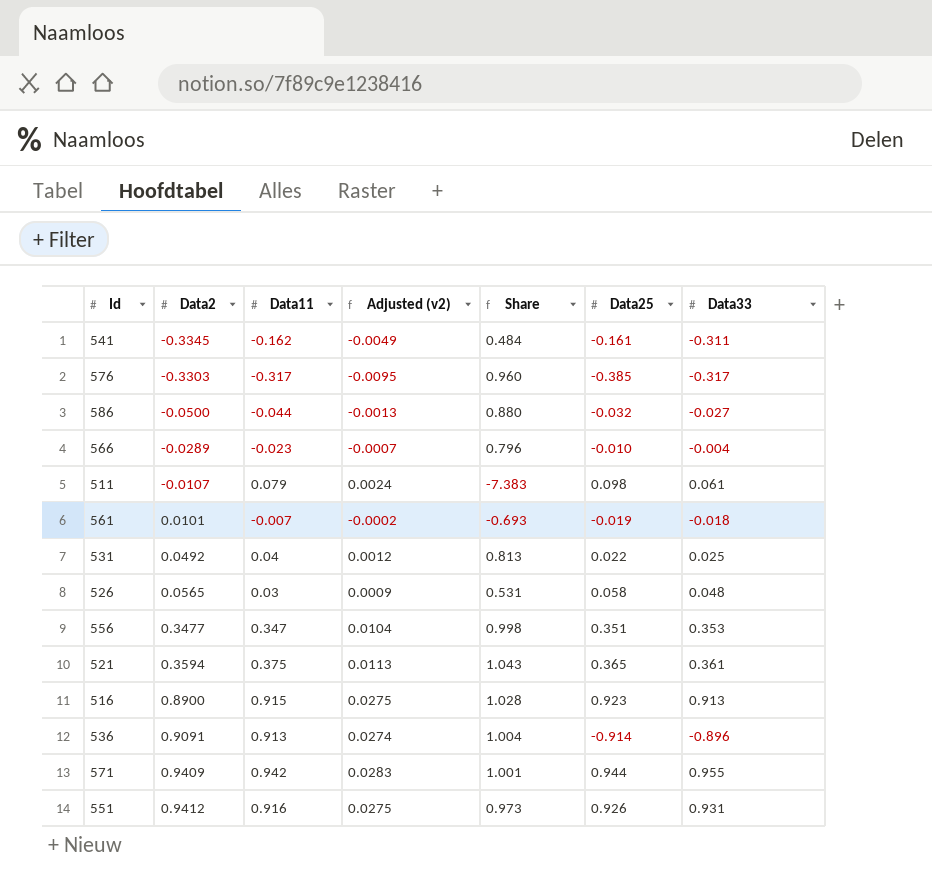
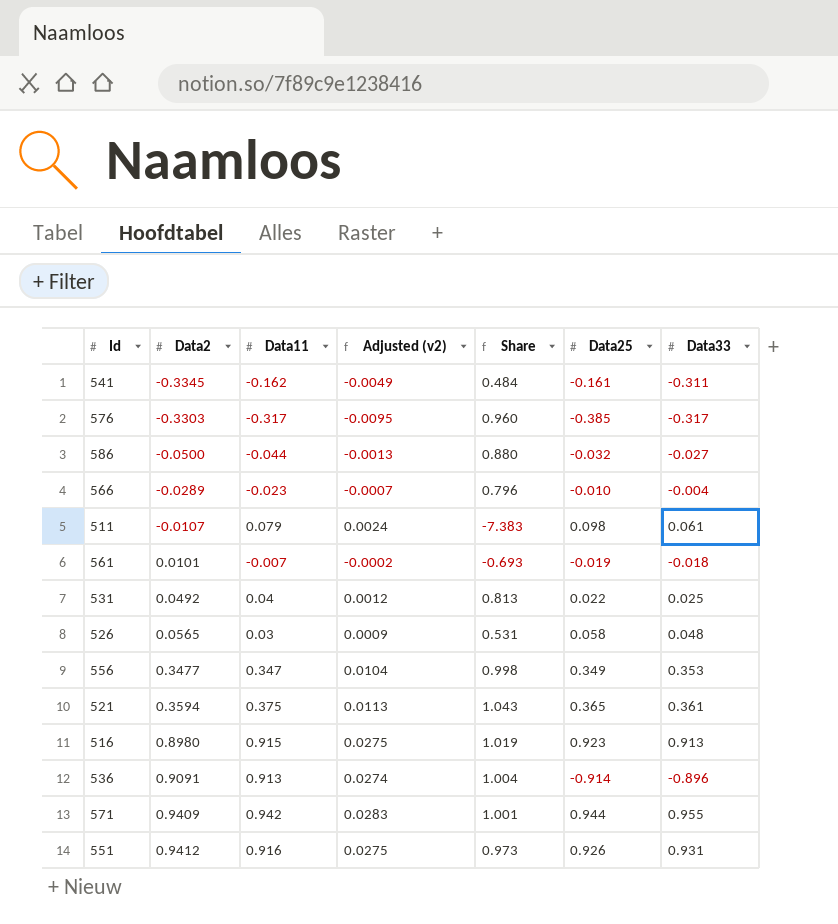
556 | Data25: 0.351 -> 0.349
516 | Data2: 0.8900 -> 0.8980
516 | Share: 1.028 -> 1.019

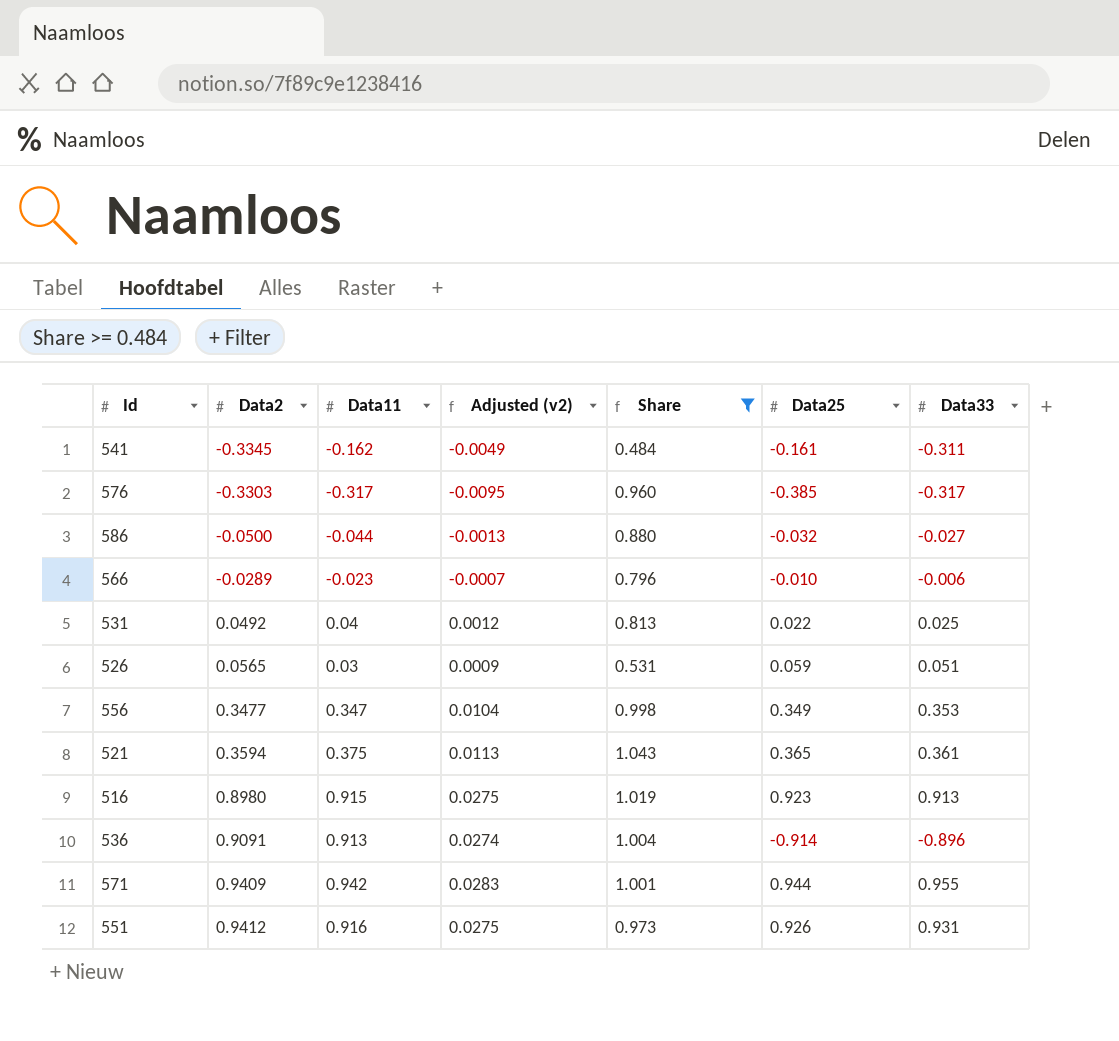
filter: none -> Share >= 0.484
566 | Data33: -0.004 -> -0.006
526 | Data25: 0.058 -> 0.059
526 | Data33: 0.048 -> 0.051

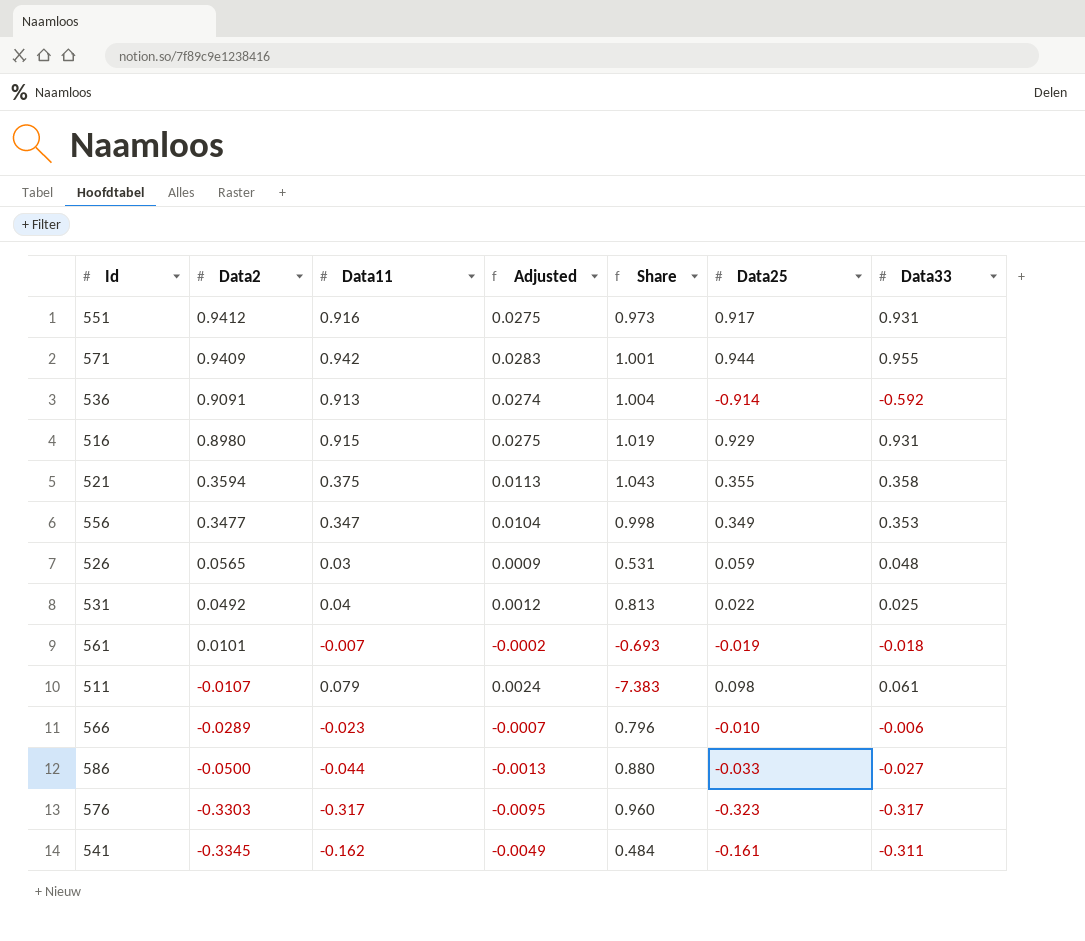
filter: Share >= 0.484 -> none
row order: Data2 ascending -> Data2 descending
column name: Adjusted (v2) -> Adjusted
551 | Data25: 0.926 -> 0.917
536 | Data33: -0.896 -> -0.592
516 | Data25: 0.923 -> 0.929
516 | Data33: 0.913 -> 0.931
521 | Data25: 0.365 -> 0.355
521 | Data33: 0.361 -> 0.358
526 | Data33: 0.051 -> 0.048
586 | Data25: -0.032 -> -0.033
576 | Data25: -0.385 -> -0.323

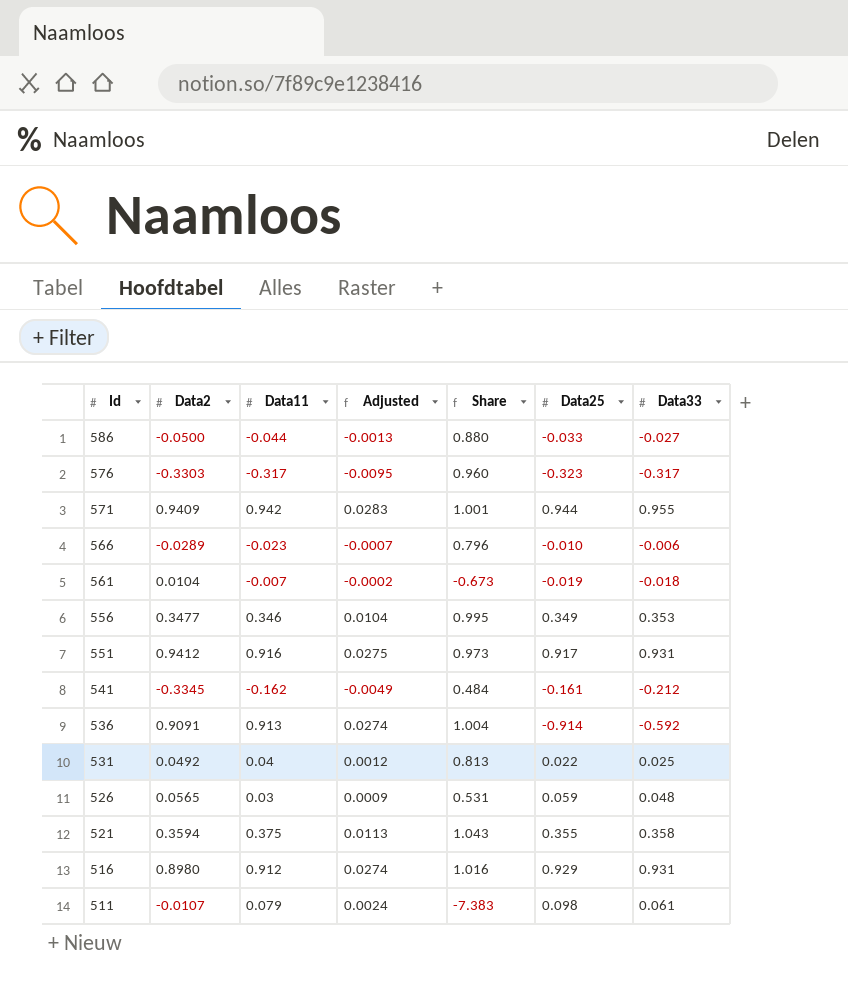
row order: Data2 descending -> Id descending
561 | Data2: 0.0101 -> 0.0104
561 | Share: -0.693 -> -0.673
556 | Data11: 0.347 -> 0.346
556 | Share: 0.998 -> 0.995
541 | Data33: -0.311 -> -0.212
516 | Data11: 0.915 -> 0.912
516 | Adjusted: 0.0275 -> 0.0274
516 | Share: 1.019 -> 1.016

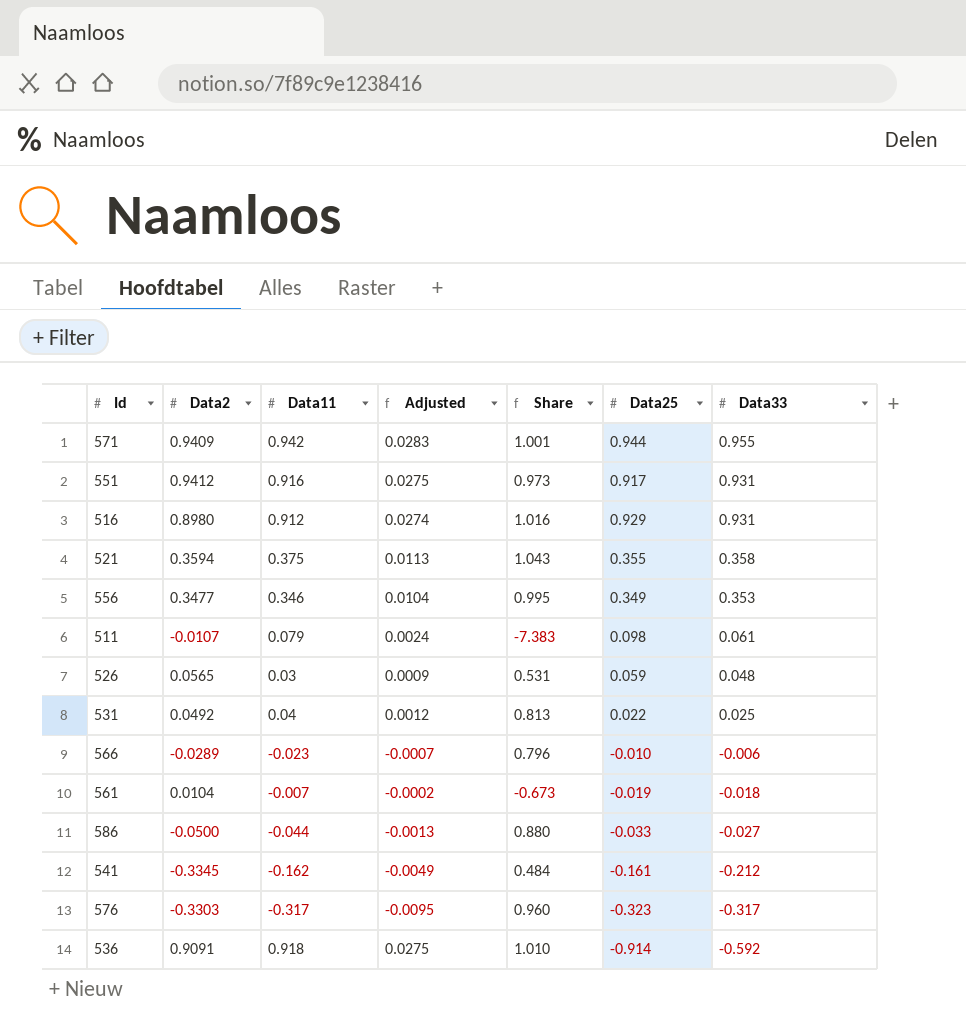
row order: Id descending -> Data33 descending
536 | Data11: 0.913 -> 0.918
536 | Adjusted: 0.0274 -> 0.0275
536 | Share: 1.004 -> 1.010

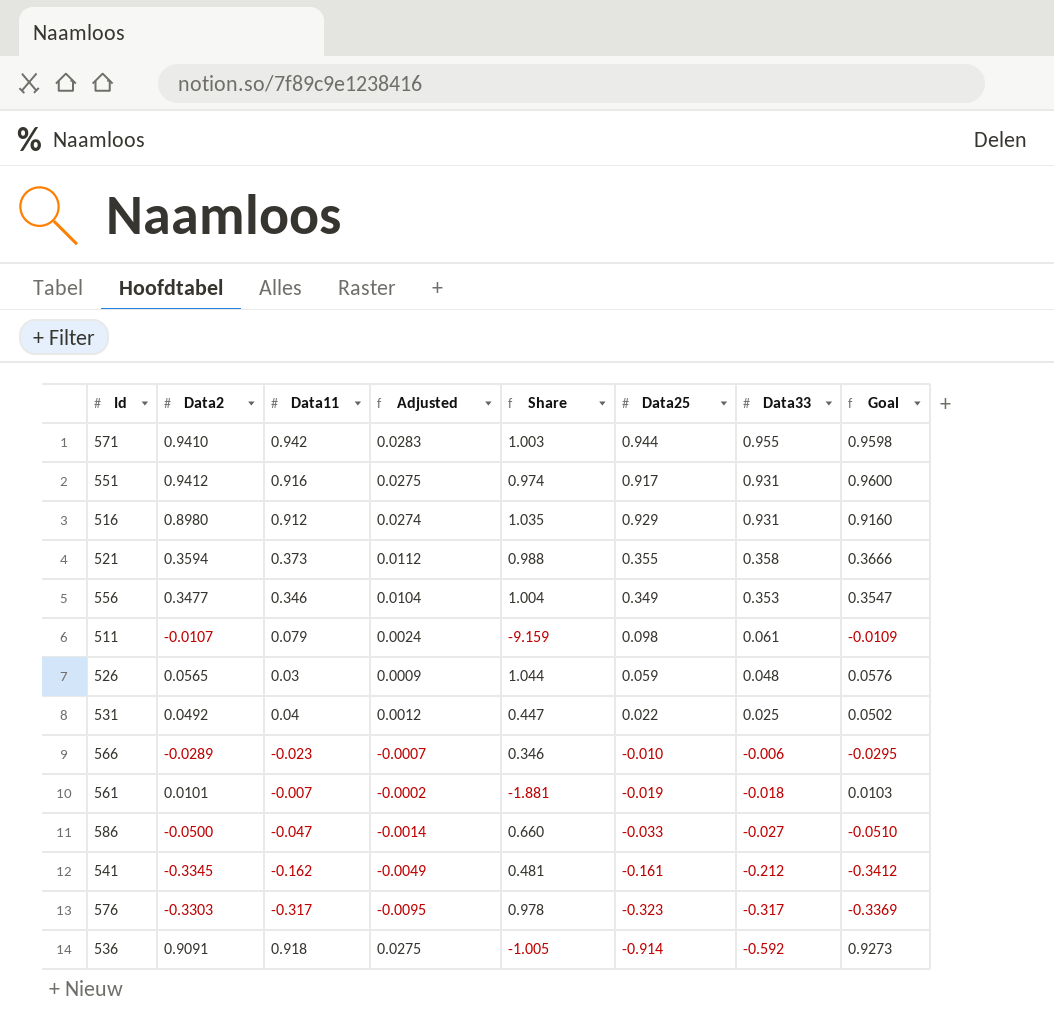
column Share | formula: [Data11] / [Data2] -> [Data25] / [Data2]
column Goal | formula: none -> [Data2] * 1.02
571 | Data2: 0.9409 -> 0.9410
521 | Data11: 0.375 -> 0.373
521 | Adjusted: 0.0113 -> 0.0112
561 | Data2: 0.0104 -> 0.0101
586 | Data11: -0.044 -> -0.047
586 | Adjusted: -0.0013 -> -0.0014

